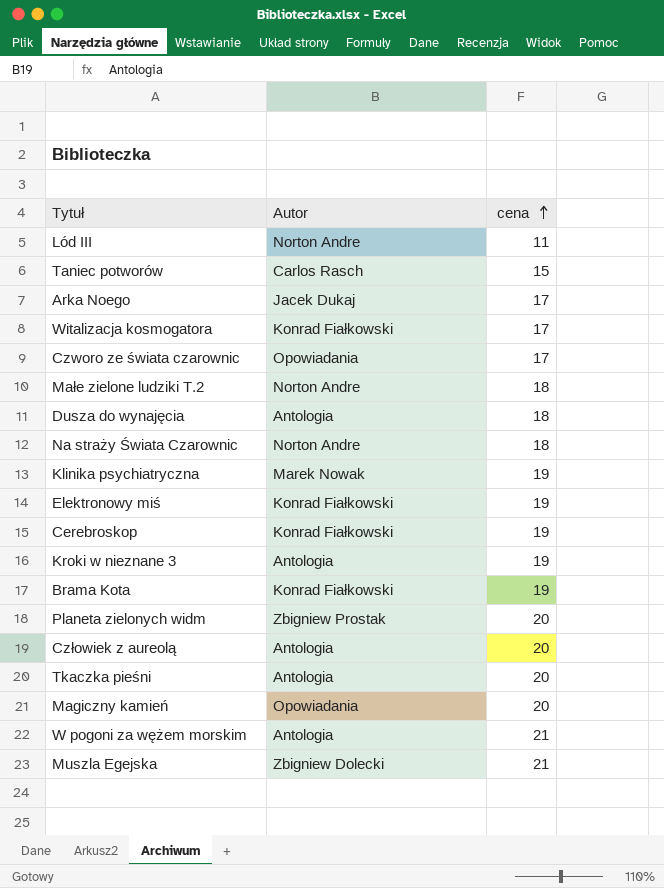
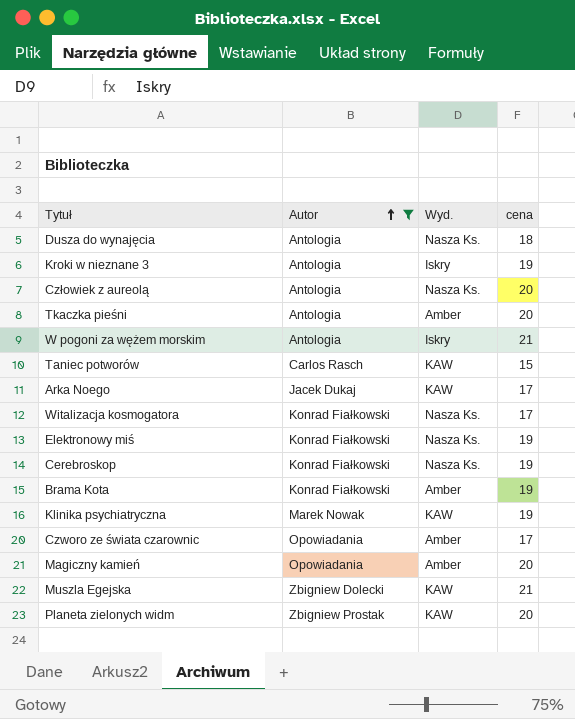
filter: none -> Autor != Norton Andre
row order: cena ascending -> Autor ascending
column Wyd. | position: none -> 3

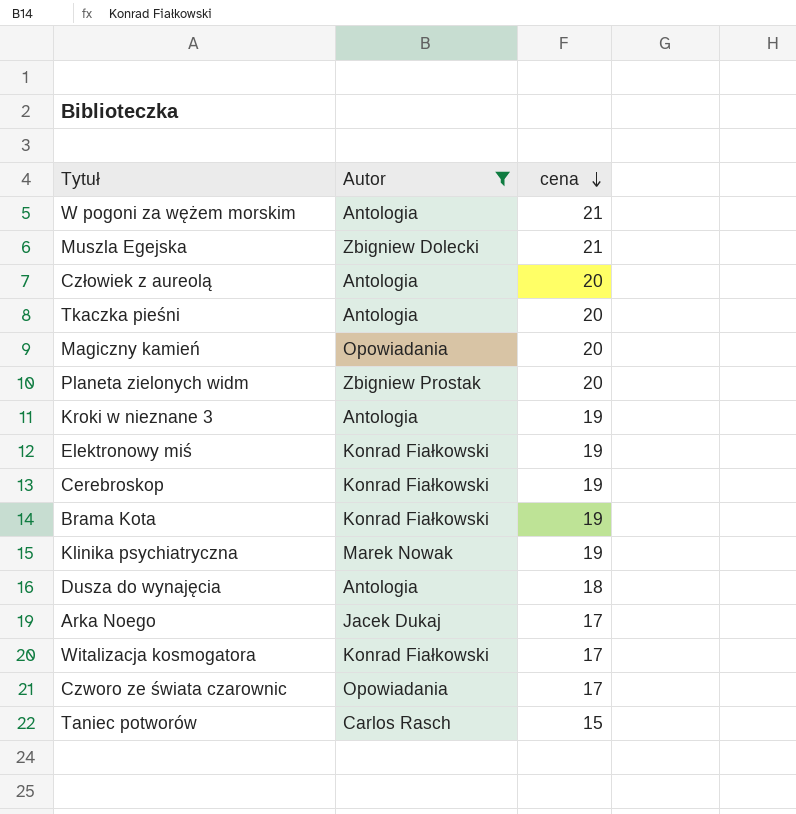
row order: Autor ascending -> cena descending
column Wyd. | position: 3 -> none

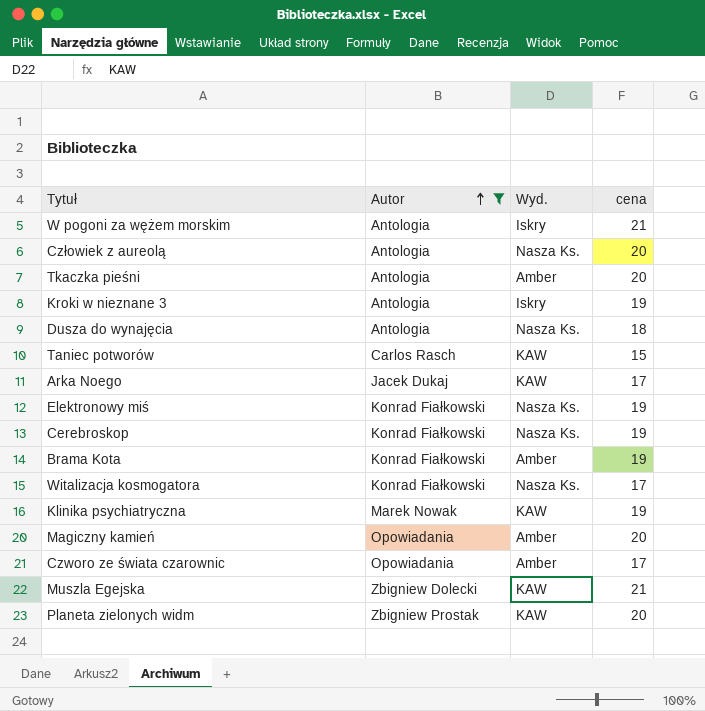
row order: cena descending -> Autor ascending
column Wyd. | position: none -> 3

